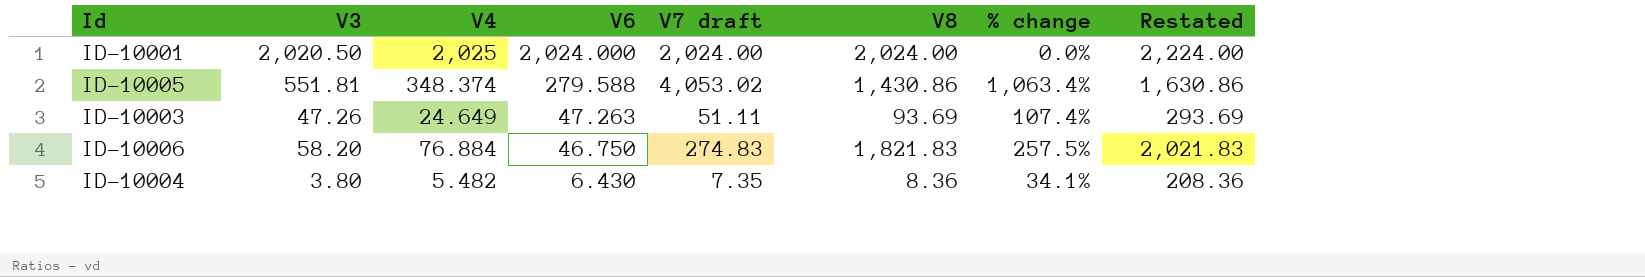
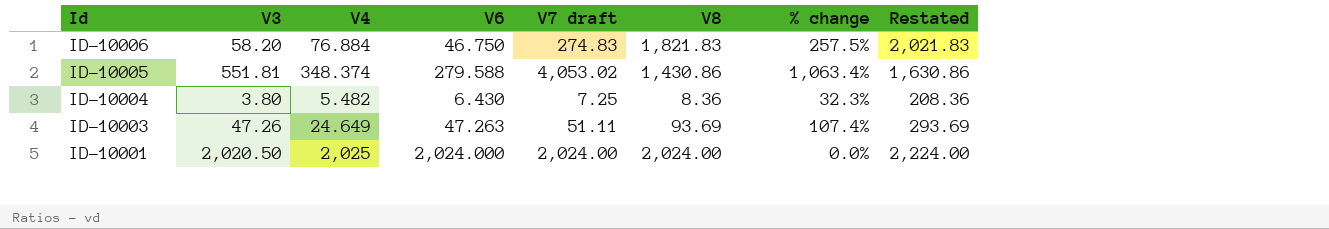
row order: V6 descending -> Id descending
ID-10004 | V7 draft: 7.35 -> 7.25
ID-10004 | % change: 34.1% -> 32.3%

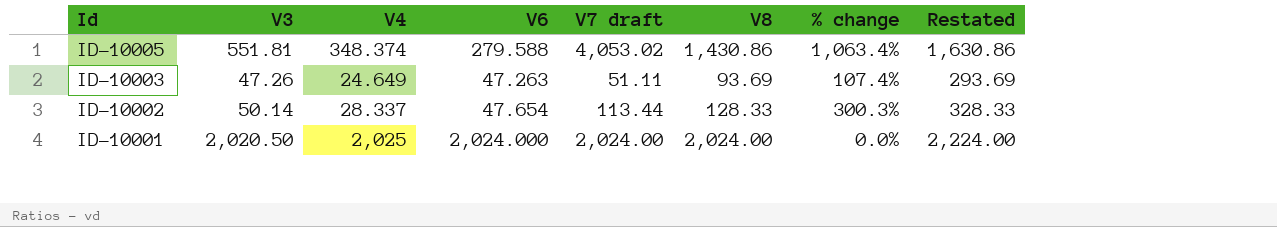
row ID-10006: 58.20 | 76.884 | 46.750 | 274.83 | 1,821.83 | 257.5% | 2,021.83 -> none
row ID-10004: 3.80 | 5.482 | 6.430 | 7.25 | 8.36 | 32.3% | 208.36 -> none
row ID-10002: none -> 50.14 | 28.337 | 47.654 | 113.44 | 128.33 | 300.3% | 328.33

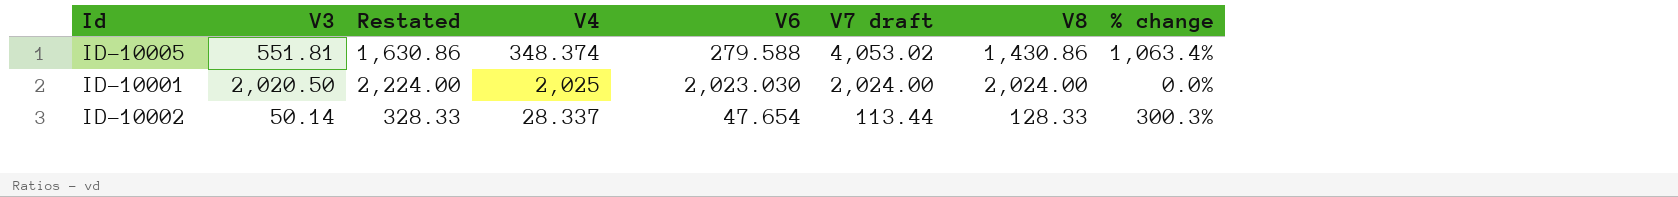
row order: Id descending -> V7 draft descending
column Restated | position: 8 -> 3
row ID-10003: 47.26 | 24.649 | 47.263 | 51.11 | 93.69 | 107.4% | 293.69 -> none
ID-10001 | V6: 2,024.000 -> 2,023.030

